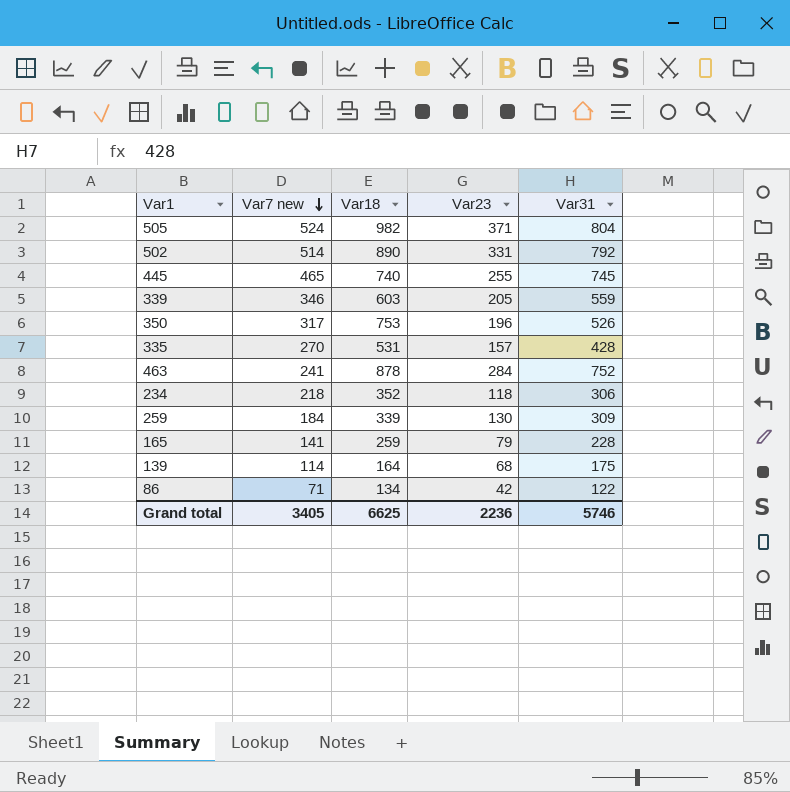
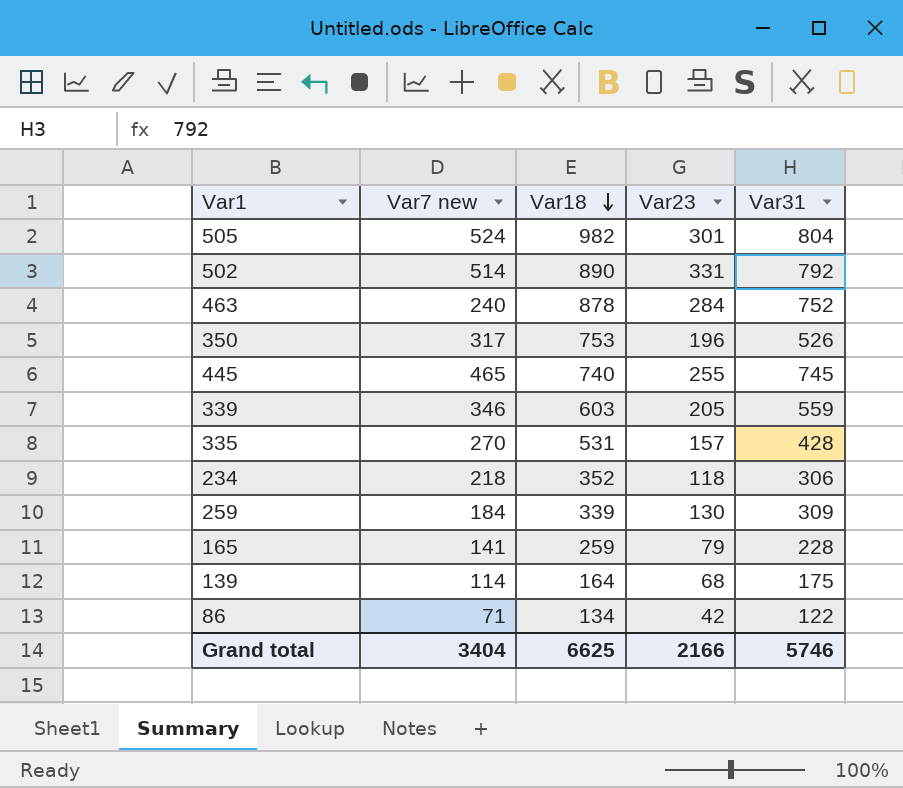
row order: Var7 new descending -> Var18 descending
505 | Var23: 371 -> 301
463 | Var7 new: 241 -> 240
Grand total | Var7 new: 3405 -> 3404
Grand total | Var23: 2236 -> 2166

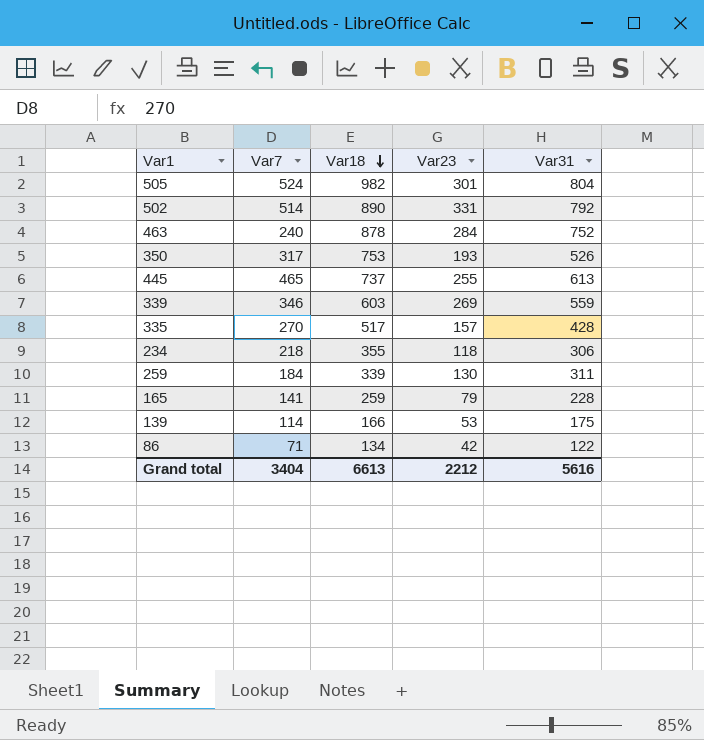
column name: Var7 new -> Var7
350 | Var23: 196 -> 193
445 | Var18: 740 -> 737
445 | Var31: 745 -> 613
339 | Var23: 205 -> 269
335 | Var18: 531 -> 517
234 | Var18: 352 -> 355
259 | Var31: 309 -> 311
139 | Var18: 164 -> 166
139 | Var23: 68 -> 53
Grand total | Var18: 6625 -> 6613
Grand total | Var23: 2166 -> 2212
Grand total | Var31: 5746 -> 5616

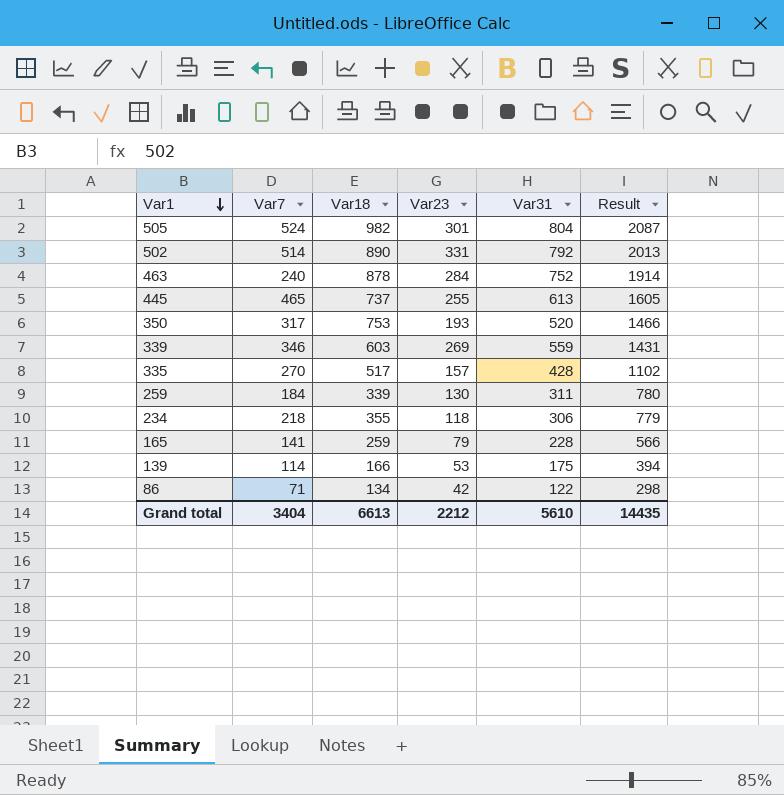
row order: Var18 descending -> Var1 descending
column Result | formula: none -> [Var18] + [Var23] + [Var31]
350 | Var31: 526 -> 520
Grand total | Var31: 5616 -> 5610

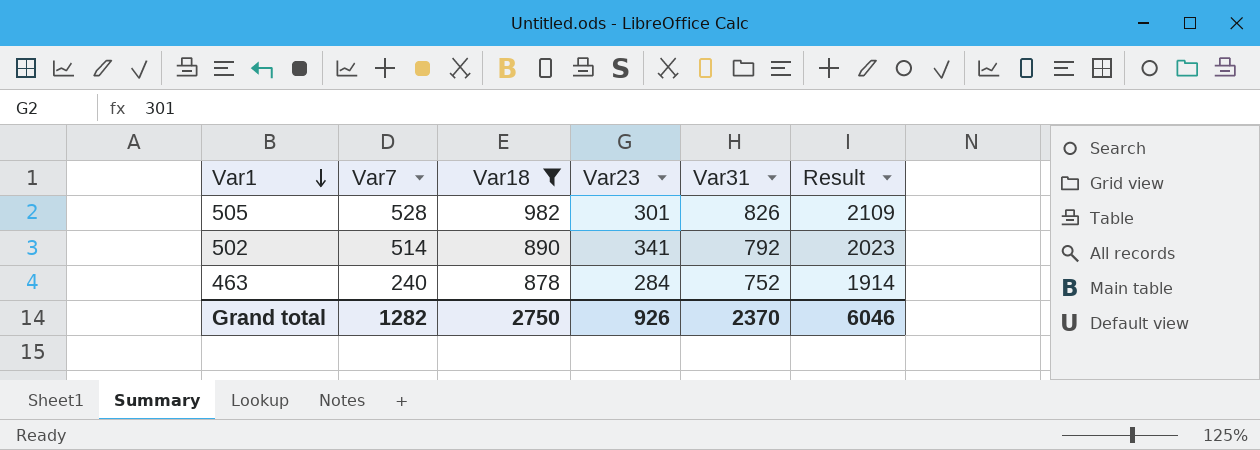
filter: none -> Var18 >= 878
505 | Var7: 524 -> 528
505 | Var31: 804 -> 826
505 | Result: 2087 -> 2109
502 | Var23: 331 -> 341
502 | Result: 2013 -> 2023
Grand total | Var7: 3404 -> 1282
Grand total | Var18: 6613 -> 2750
Grand total | Var23: 2212 -> 926
Grand total | Var31: 5610 -> 2370
Grand total | Result: 14435 -> 6046

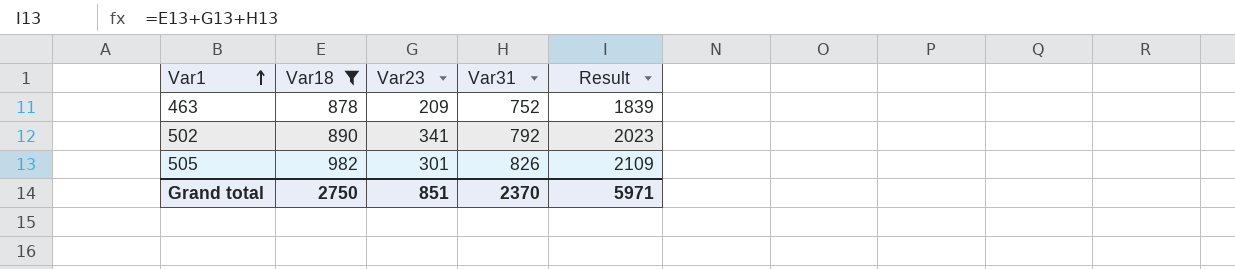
row order: Var1 descending -> Var1 ascending
column Var7 | position: 2 -> none
463 | Var23: 284 -> 209
463 | Result: 1914 -> 1839
Grand total | Var23: 926 -> 851
Grand total | Result: 6046 -> 5971

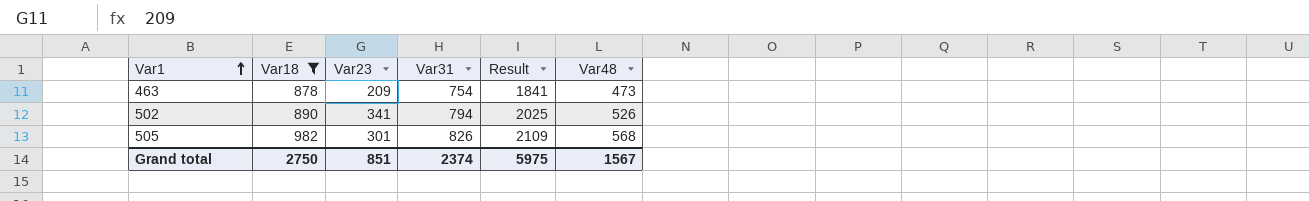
column Var48 | position: none -> 6
463 | Var31: 752 -> 754
463 | Result: 1839 -> 1841
502 | Var31: 792 -> 794
502 | Result: 2023 -> 2025
Grand total | Var31: 2370 -> 2374
Grand total | Result: 5971 -> 5975

